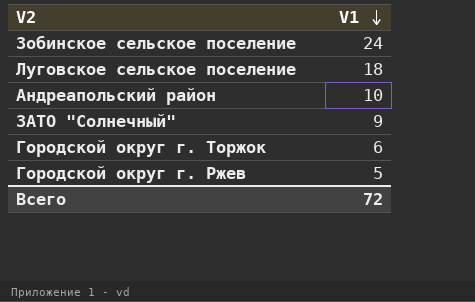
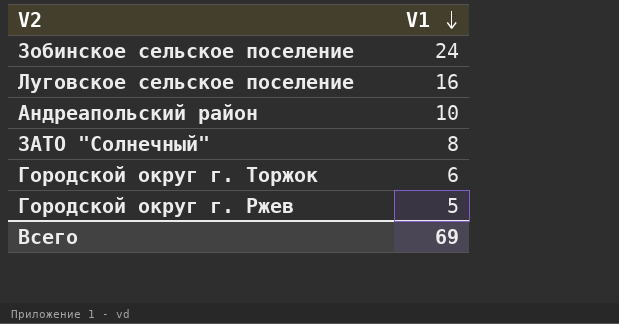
Луговское сельское поселение | V1: 18 -> 16
ЗАТО "Солнечный" | V1: 9 -> 8
Всего | V1: 72 -> 69

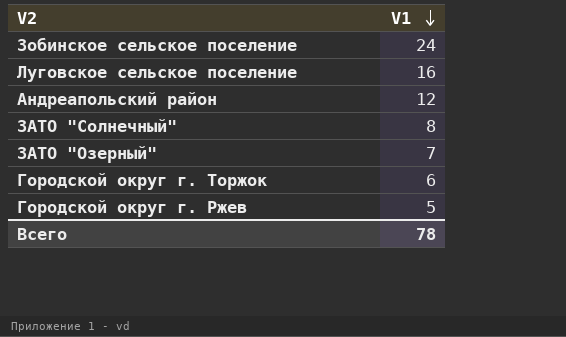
Андреапольский район | V1: 10 -> 12
row ЗАТО "Озерный": none -> 7
Всего | V1: 69 -> 78

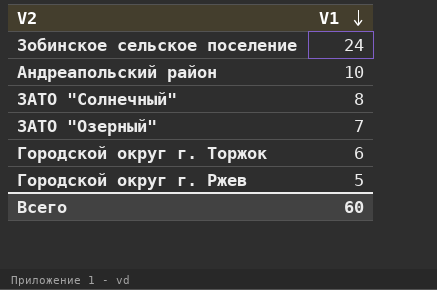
row Луговское сельское поселение: 16 -> none
Андреапольский район | V1: 12 -> 10
Всего | V1: 78 -> 60

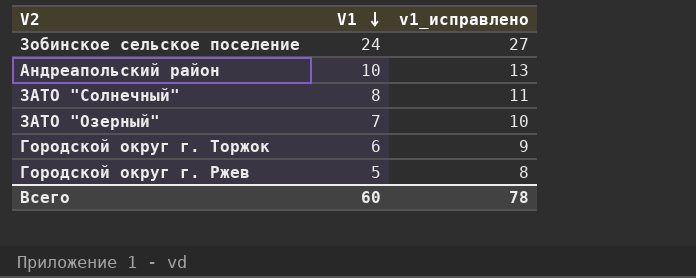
column v1_исправлено | formula: none -> [V1] + 3

